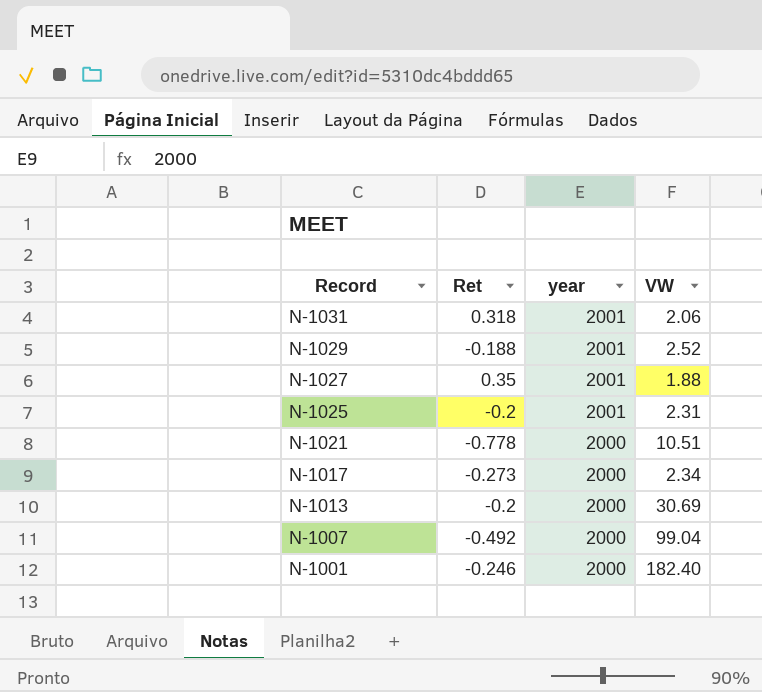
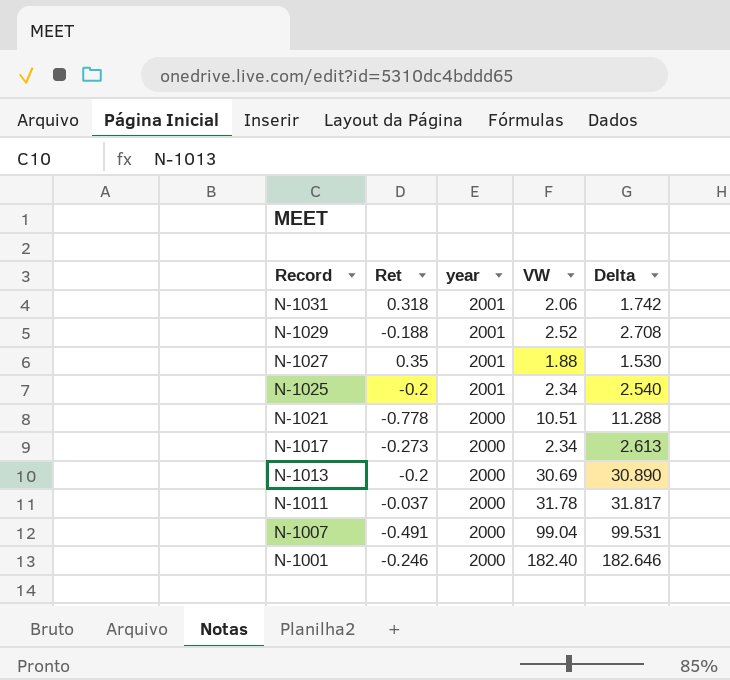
column Delta | formula: none -> [VW] - [Ret]
N-1025 | VW: 2.31 -> 2.34
row N-1011: none -> -0.037 | 2000 | 31.78 | 31.817
N-1007 | Ret: -0.492 -> -0.491

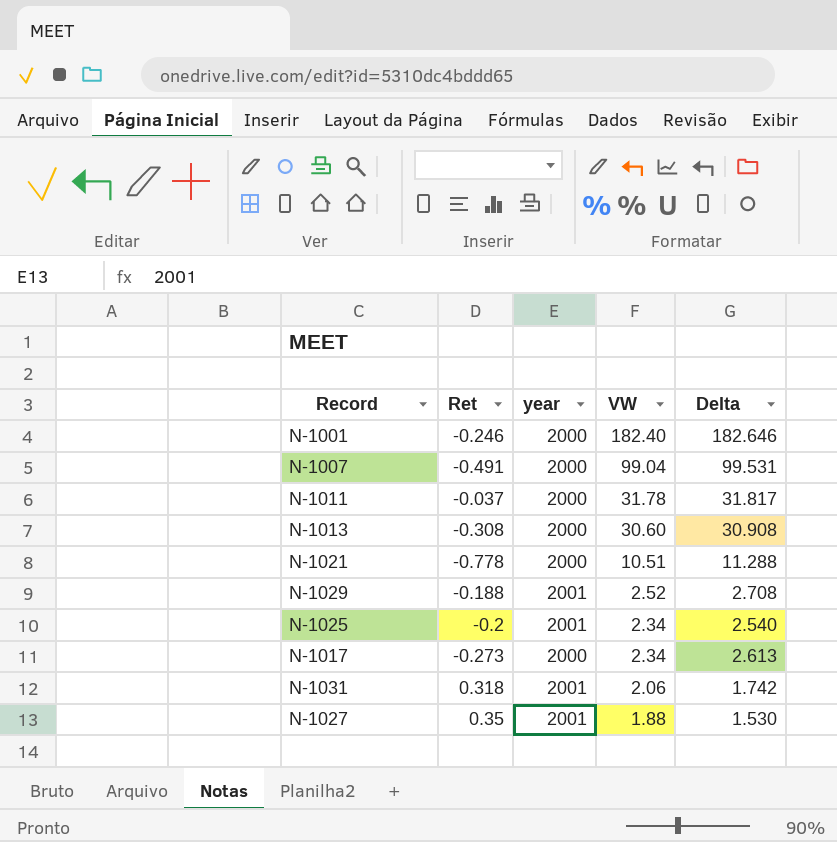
row order: Record descending -> VW descending
N-1013 | Ret: -0.2 -> -0.308
N-1013 | VW: 30.69 -> 30.60
N-1013 | Delta: 30.890 -> 30.908

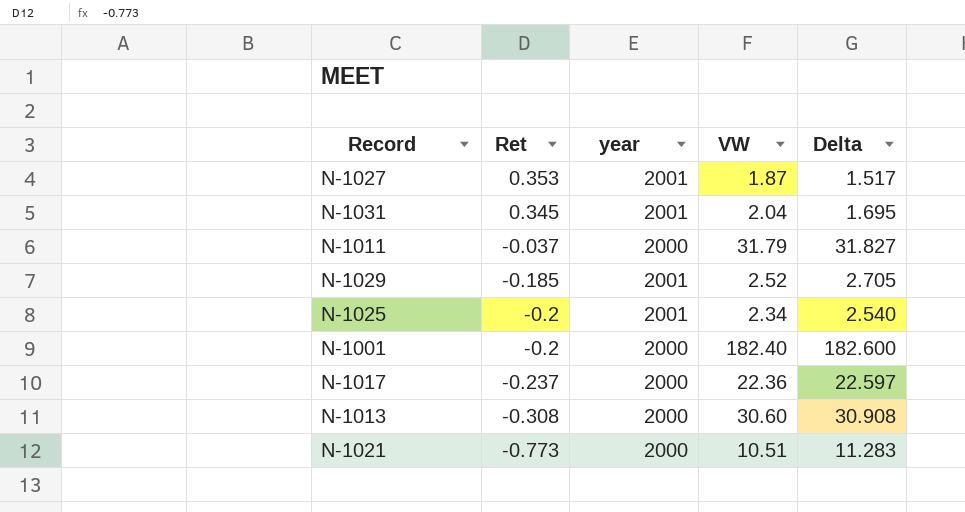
row order: VW descending -> Ret descending
row N-1007: -0.491 | 2000 | 99.04 | 99.531 -> none
N-1027 | Ret: 0.35 -> 0.353
N-1027 | VW: 1.88 -> 1.87
N-1027 | Delta: 1.530 -> 1.517
N-1031 | Ret: 0.318 -> 0.345
N-1031 | VW: 2.06 -> 2.04
N-1031 | Delta: 1.742 -> 1.695
N-1011 | VW: 31.78 -> 31.79
N-1011 | Delta: 31.817 -> 31.827
N-1029 | Ret: -0.188 -> -0.185
N-1029 | Delta: 2.708 -> 2.705
N-1001 | Ret: -0.246 -> -0.2
N-1001 | Delta: 182.646 -> 182.600
N-1017 | Ret: -0.273 -> -0.237
N-1017 | VW: 2.34 -> 22.36
N-1017 | Delta: 2.613 -> 22.597
N-1021 | Ret: -0.778 -> -0.773
N-1021 | Delta: 11.288 -> 11.283

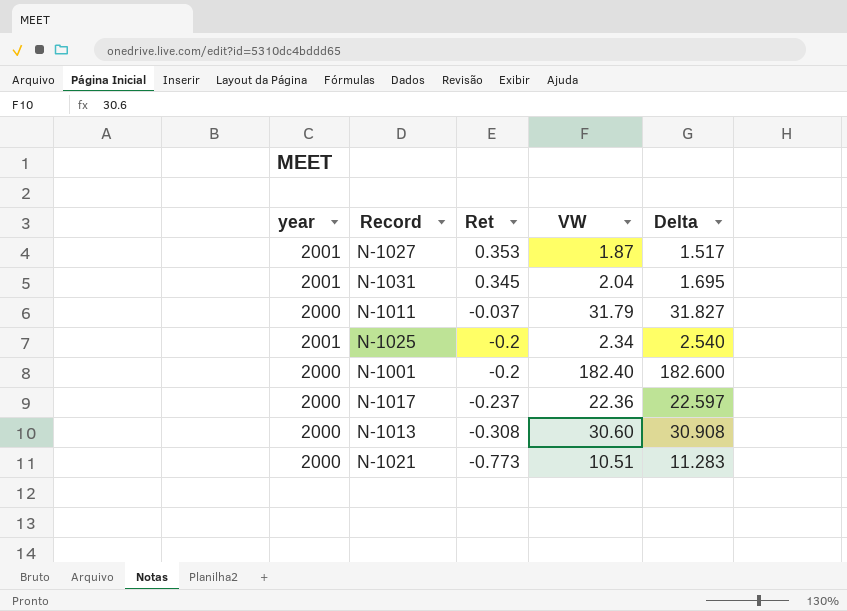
column year | position: 3 -> 1
row N-1029: -0.185 | 2001 | 2.52 | 2.705 -> none

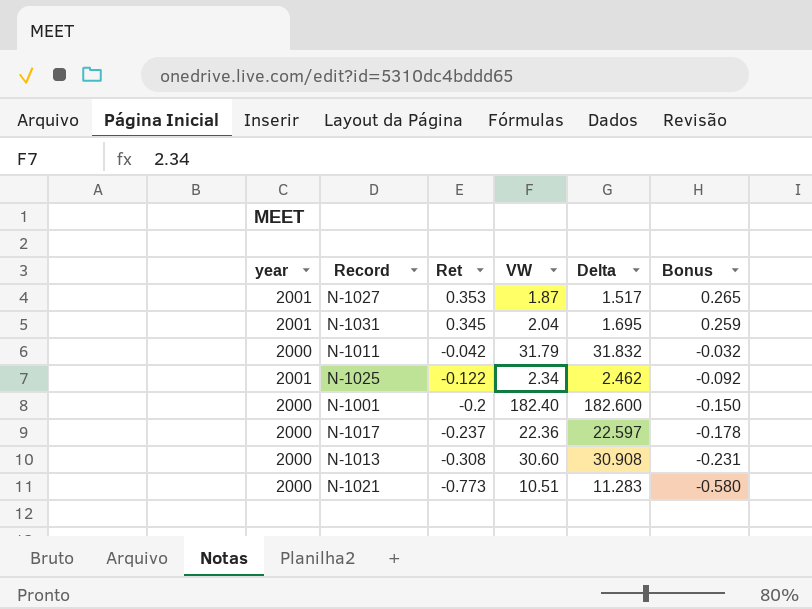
column Bonus | formula: none -> [Ret] * 0.75
N-1011 | Ret: -0.037 -> -0.042
N-1011 | Delta: 31.827 -> 31.832
N-1025 | Ret: -0.2 -> -0.122
N-1025 | Delta: 2.540 -> 2.462

